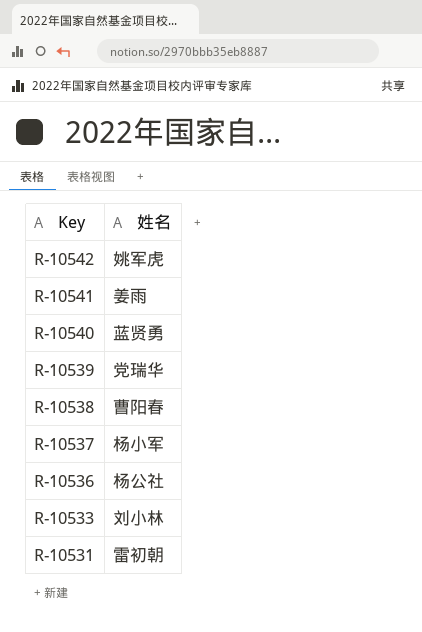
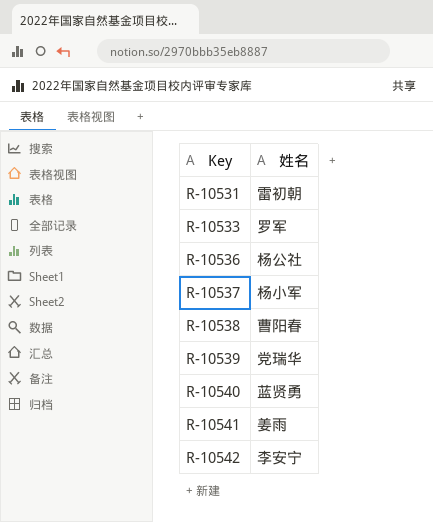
row order: Key descending -> Key ascending
R-10533 | 姓名: 刘小林 -> 罗军
R-10542 | 姓名: 姚军虎 -> 李安宁

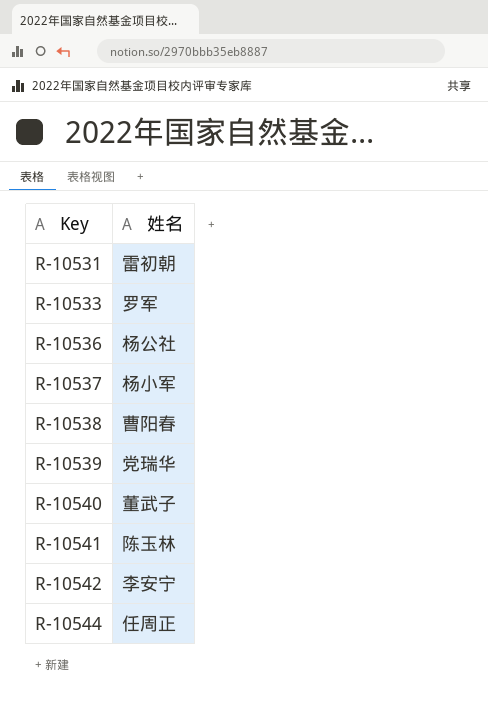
R-10540 | 姓名: 蓝贤勇 -> 董武子
R-10541 | 姓名: 姜雨 -> 陈玉林
row R-10544: none -> 任周正

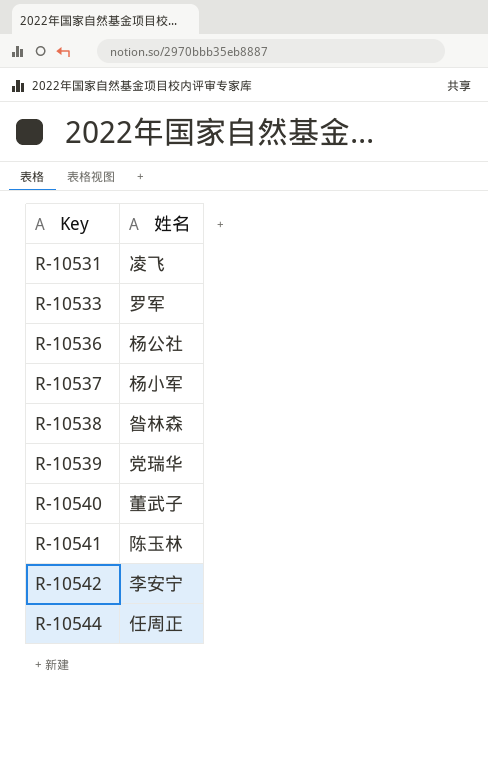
R-10531 | 姓名: 雷初朝 -> 凌飞
R-10538 | 姓名: 曹阳春 -> 昝林森

